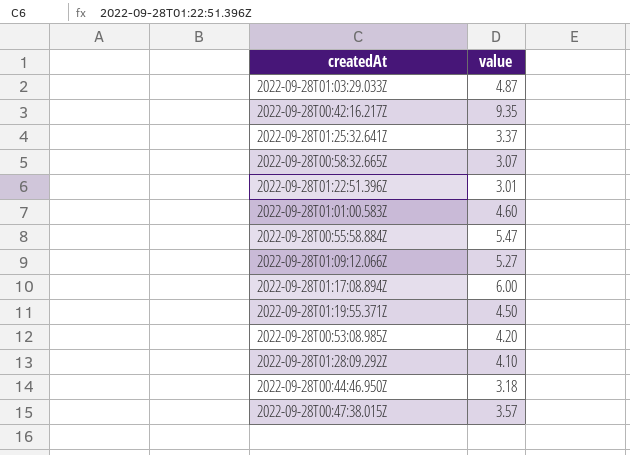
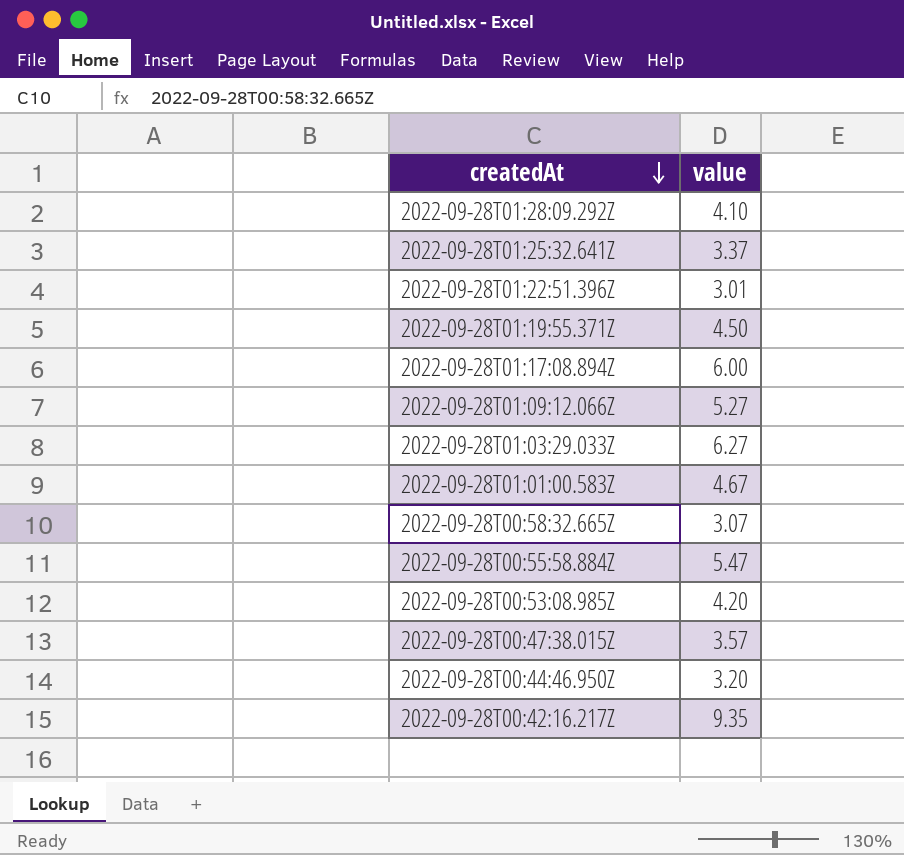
row order: none -> createdAt descending
2022-09-28T01:03:29.033Z | value: 4.87 -> 6.27
2022-09-28T01:01:00.583Z | value: 4.60 -> 4.67
2022-09-28T00:44:46.950Z | value: 3.18 -> 3.20

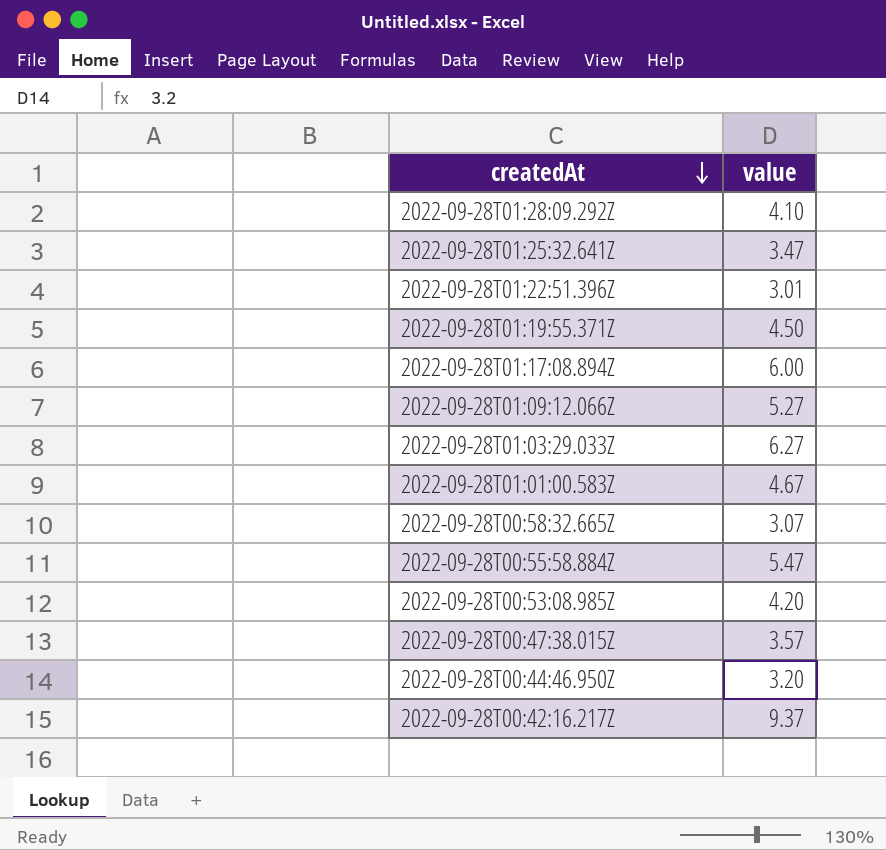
2022-09-28T01:25:32.641Z | value: 3.37 -> 3.47
2022-09-28T00:42:16.217Z | value: 9.35 -> 9.37

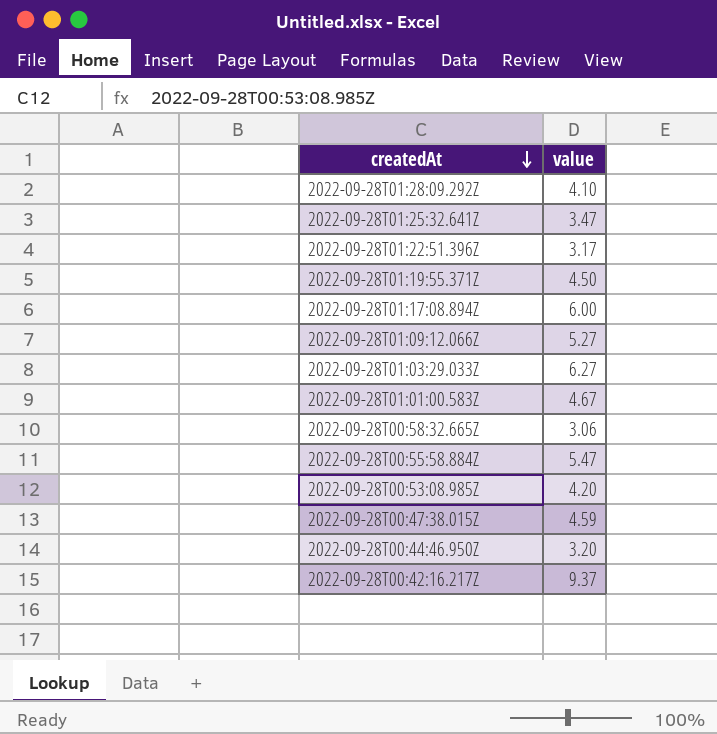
2022-09-28T01:22:51.396Z | value: 3.01 -> 3.17
2022-09-28T00:58:32.665Z | value: 3.07 -> 3.06
2022-09-28T00:47:38.015Z | value: 3.57 -> 4.59

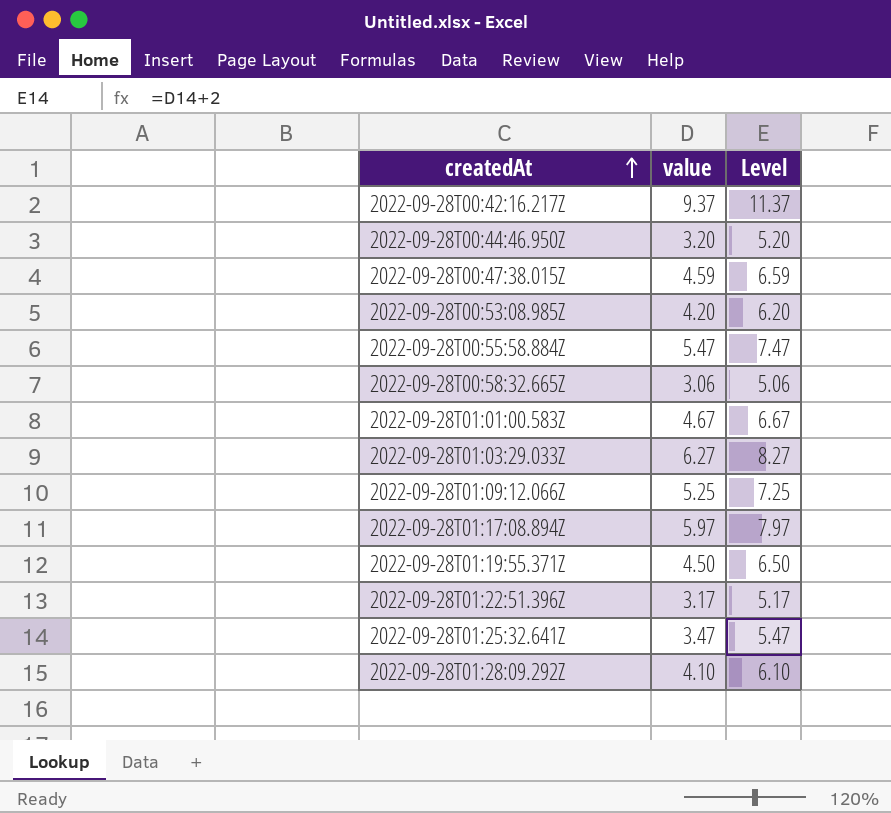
row order: createdAt descending -> createdAt ascending
column Level | formula: none -> [value] + 2
2022-09-28T01:09:12.066Z | value: 5.27 -> 5.25
2022-09-28T01:17:08.894Z | value: 6.00 -> 5.97

